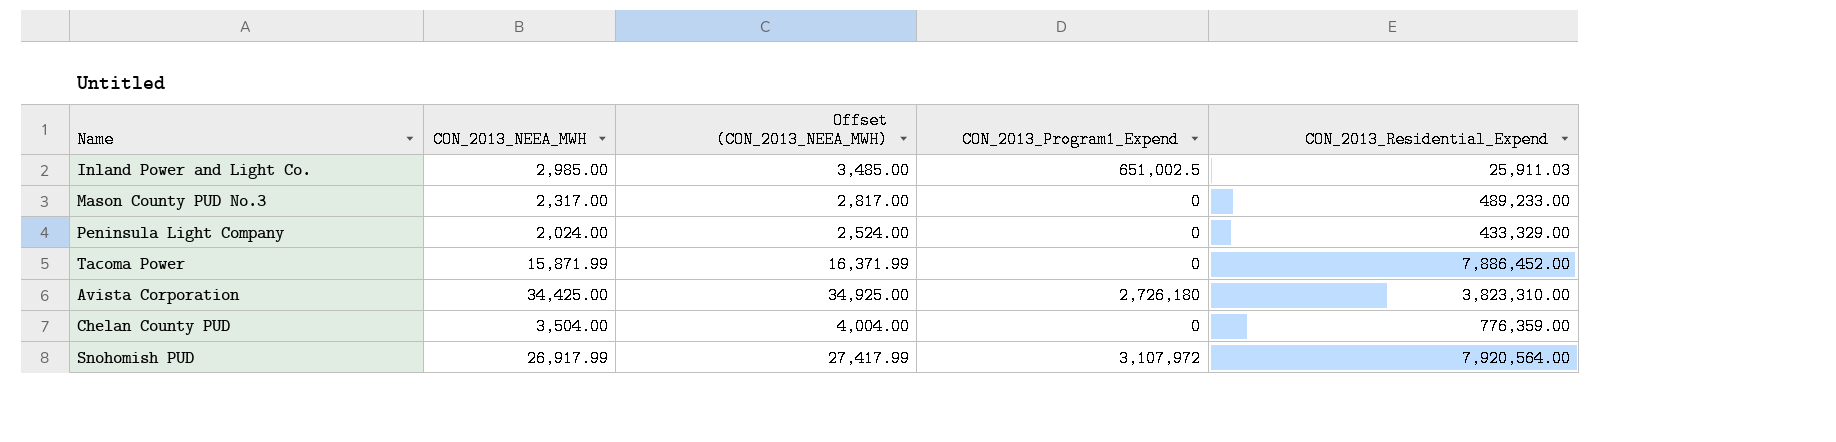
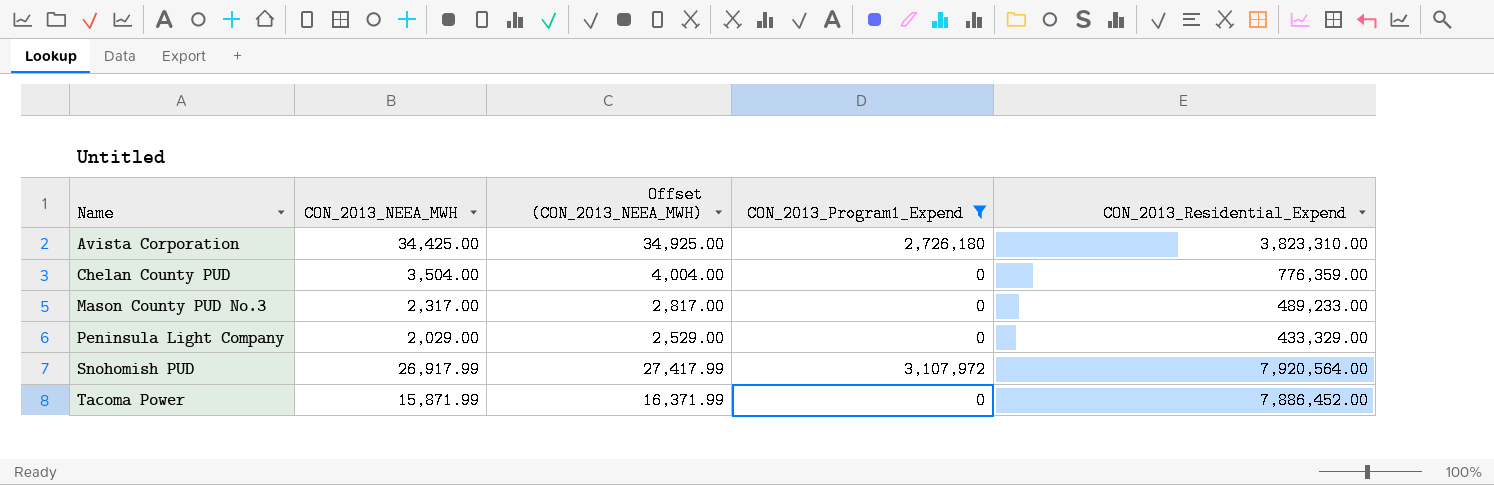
filter: none -> CON_2013_Program1_Expend != 651,002.5
row order: none -> Name ascending
Peninsula Light Company | CON_2013_NEEA_MWH: 2,024.00 -> 2,029.00
Peninsula Light Company | Offset (CON_2013_NEEA_MWH): 2,524.00 -> 2,529.00

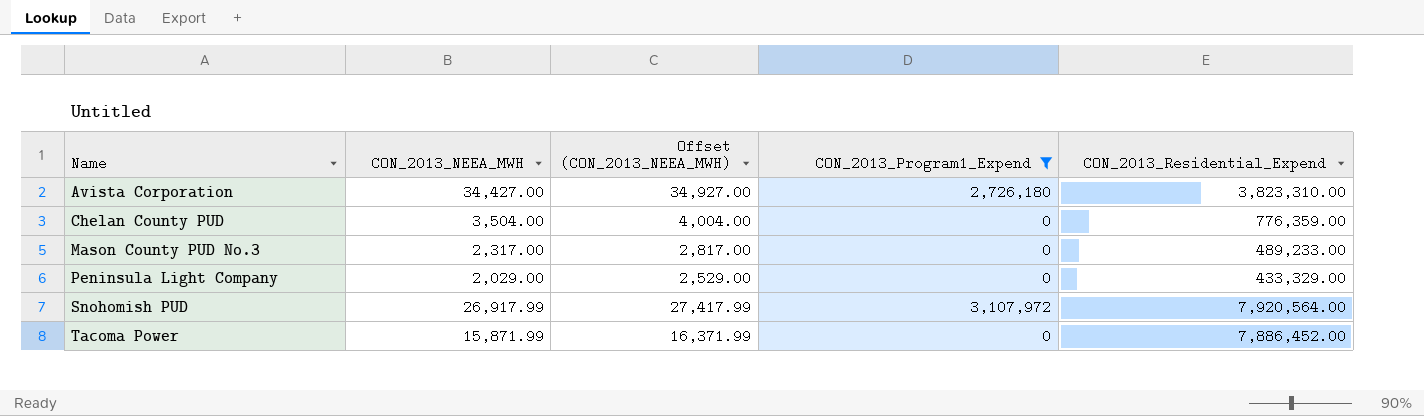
Avista Corporation | CON_2013_NEEA_MWH: 34,425.00 -> 34,427.00
Avista Corporation | Offset (CON_2013_NEEA_MWH): 34,925.00 -> 34,927.00

